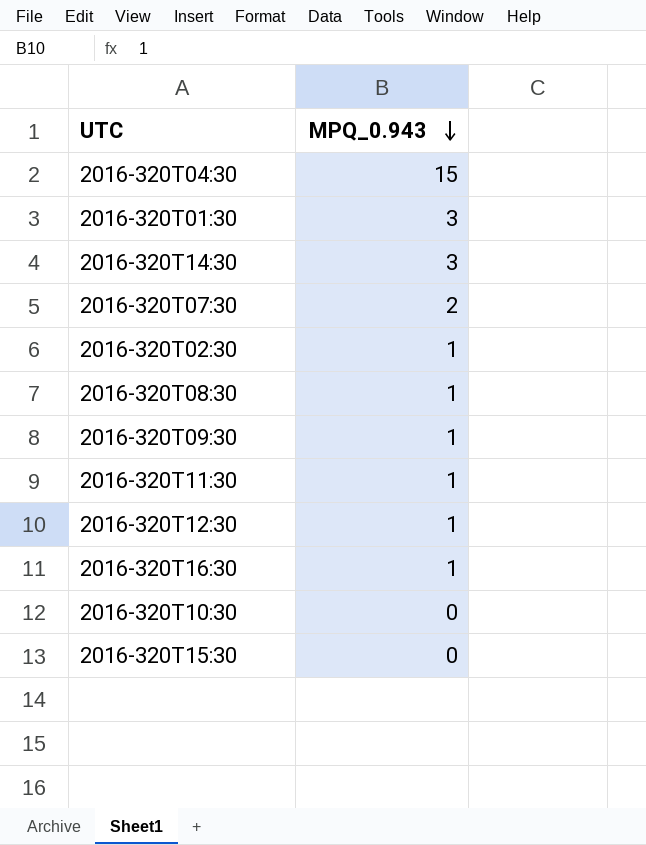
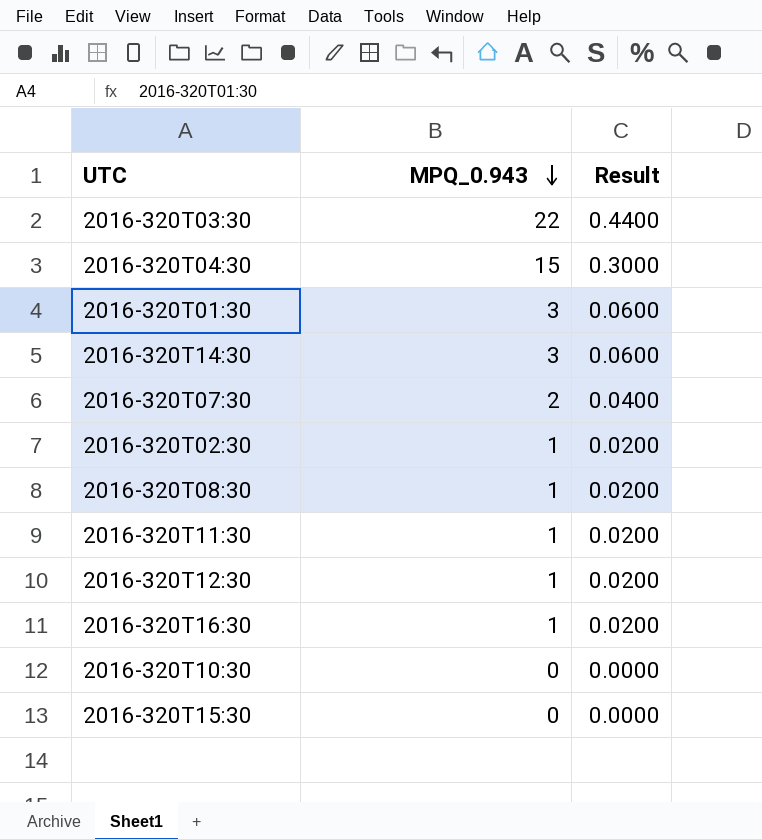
column Result | formula: none -> [MPQ_0.943] * 0.02
row 2016-320T09:30: 1 -> none
row 2016-320T03:30: none -> 22 | 0.4400

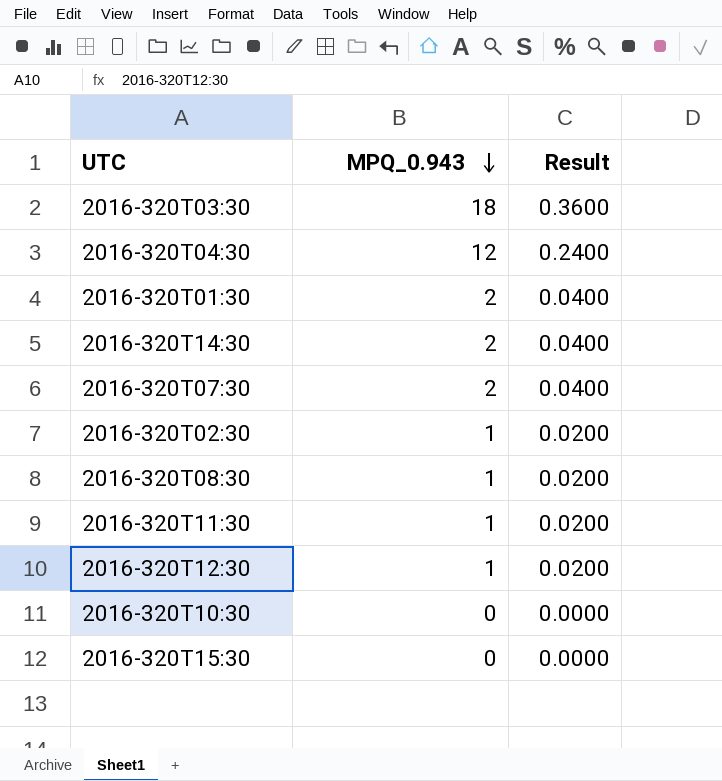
row 2016-320T16:30: 1 | 0.0200 -> none
2016-320T03:30 | MPQ_0.943: 22 -> 18
2016-320T03:30 | Result: 0.4400 -> 0.3600
2016-320T04:30 | MPQ_0.943: 15 -> 12
2016-320T04:30 | Result: 0.3000 -> 0.2400
2016-320T01:30 | MPQ_0.943: 3 -> 2
2016-320T01:30 | Result: 0.0600 -> 0.0400
2016-320T14:30 | MPQ_0.943: 3 -> 2
2016-320T14:30 | Result: 0.0600 -> 0.0400

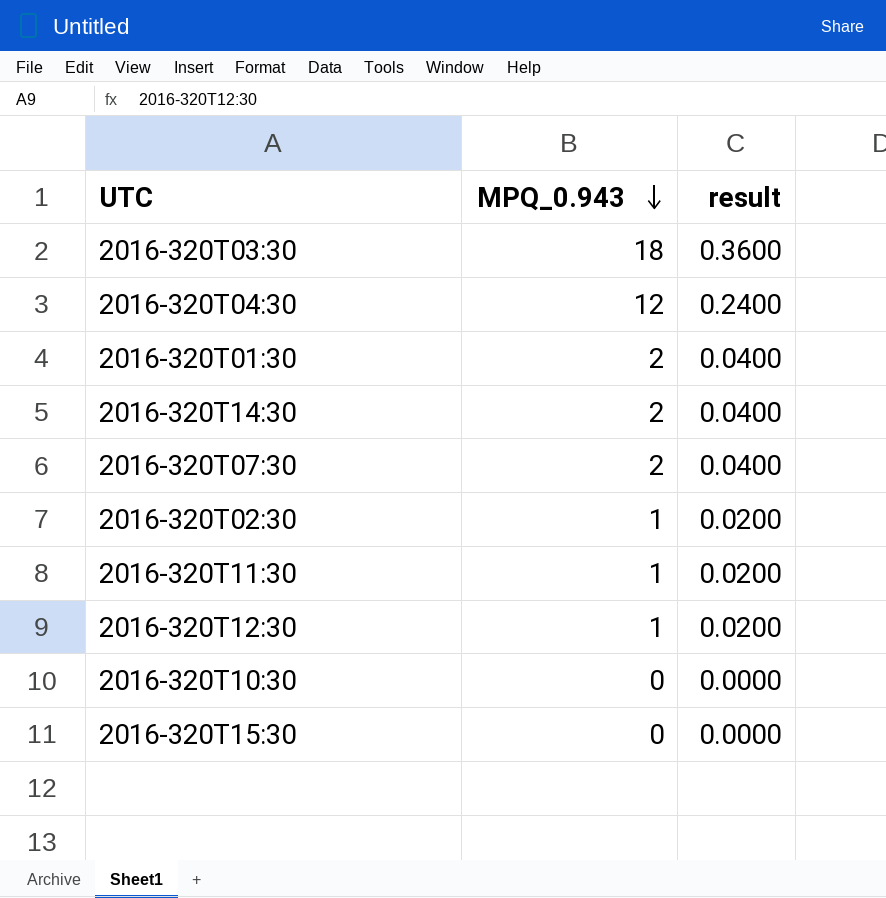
column name: Result -> result
row 2016-320T08:30: 1 | 0.0200 -> none

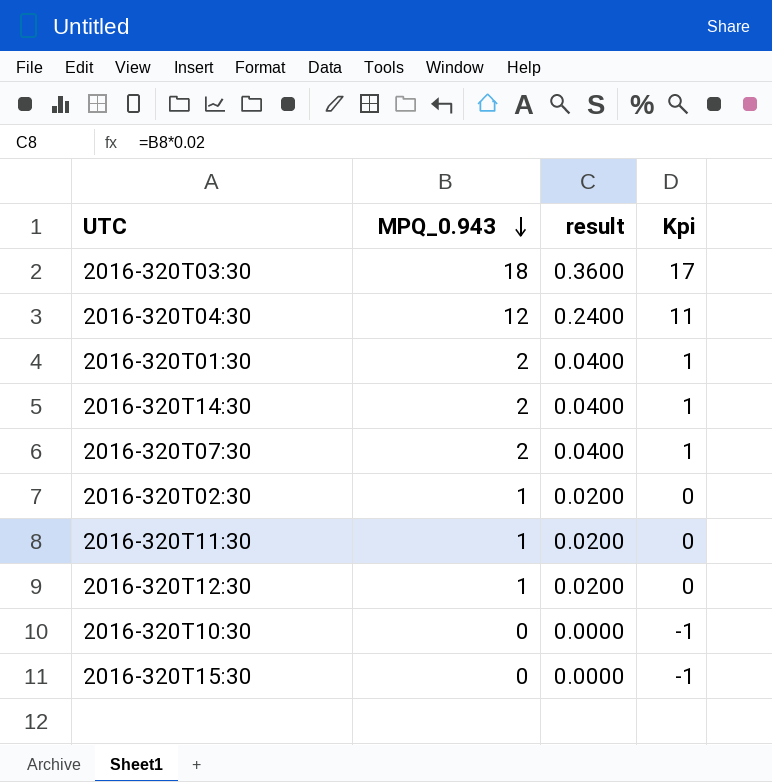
column Kpi | formula: none -> [MPQ_0.943] - 1

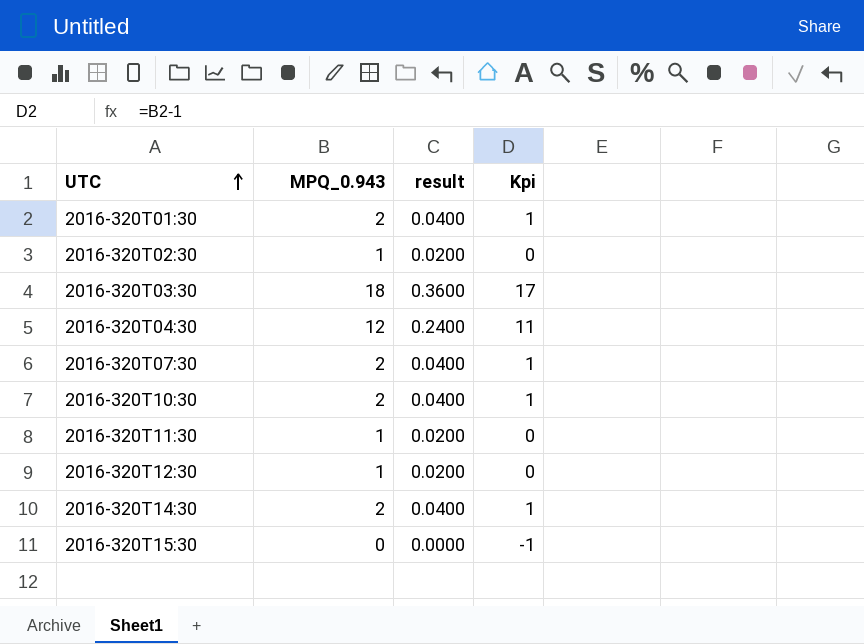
row order: MPQ_0.943 descending -> UTC ascending
2016-320T10:30 | MPQ_0.943: 0 -> 2
2016-320T10:30 | result: 0.0000 -> 0.0400
2016-320T10:30 | Kpi: -1 -> 1

